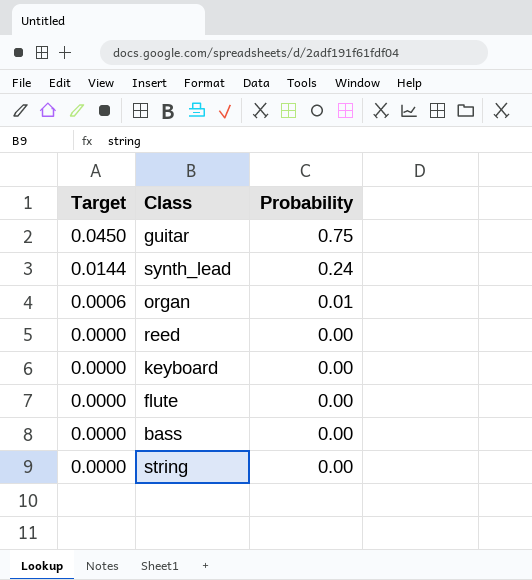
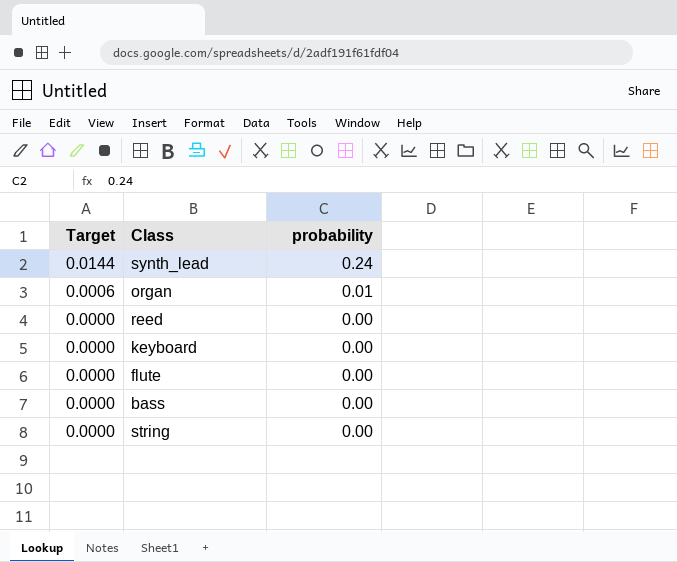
column name: Probability -> probability
row guitar: 0.0450 | 0.75 -> none

